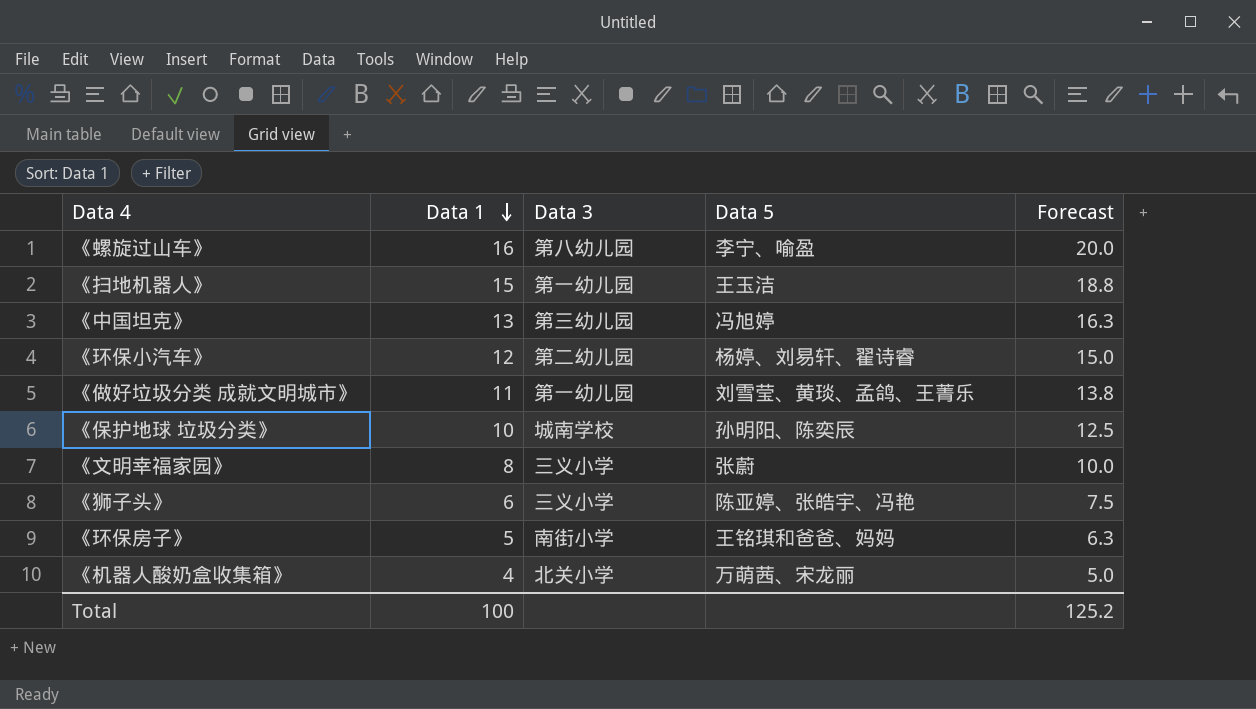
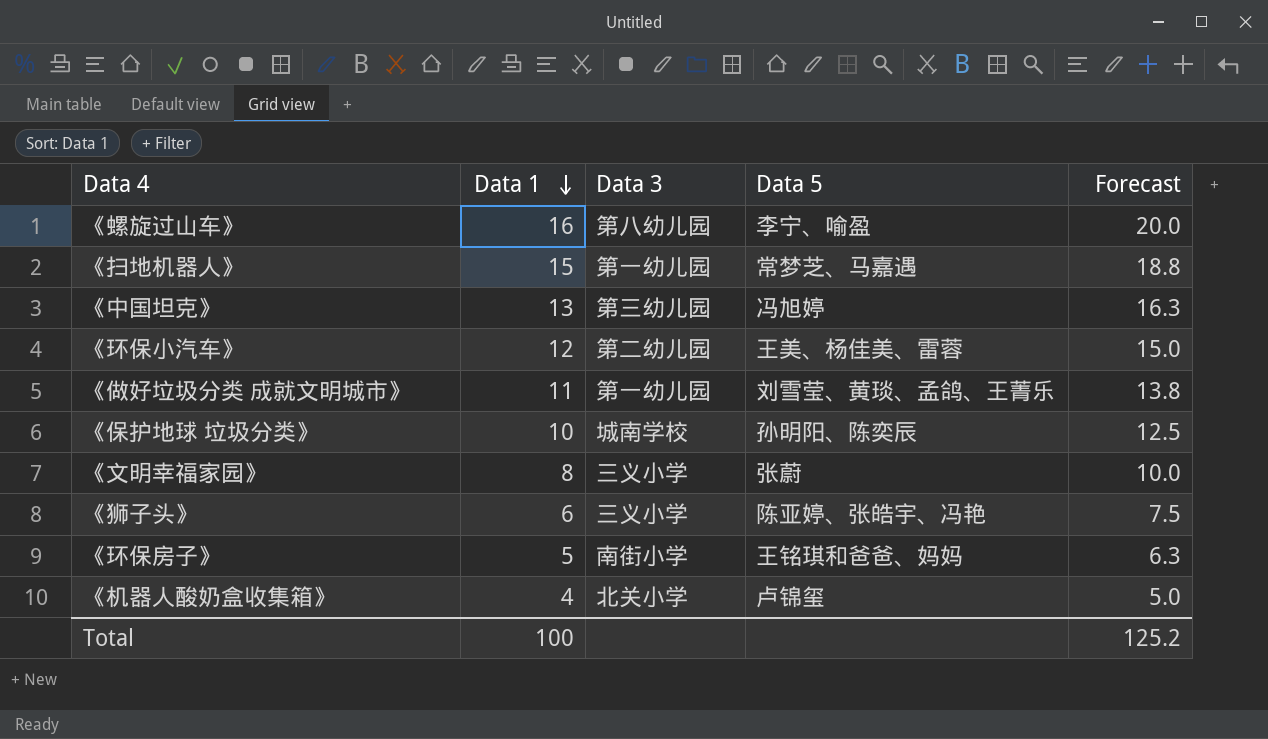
《扫地机器人》 | Data 5: 王玉洁 -> 常梦芝、马嘉遇
《环保小汽车》 | Data 5: 杨婷、刘易轩、翟诗睿 -> 王美、杨佳美、雷蓉
《机器人酸奶盒收集箱》 | Data 5: 万萌茜、宋龙丽 -> 卢锦玺

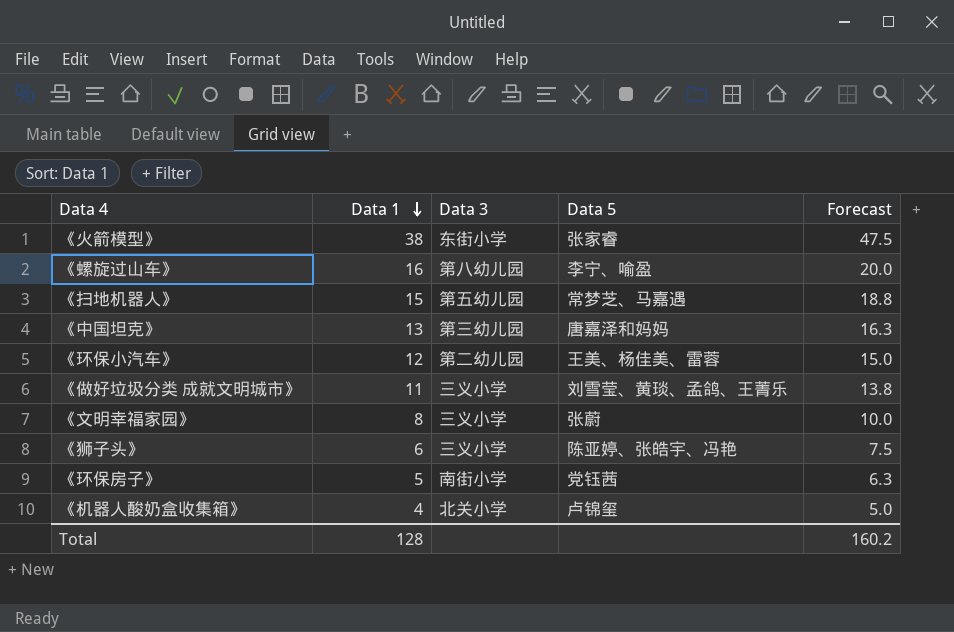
row 《保护地球 垃圾分类》: 10 | 城南学校 | 孙明阳、陈奕辰 | 12.5 -> none
row 《火箭模型》: none -> 38 | 东街小学 | 张家睿 | 47.5
《扫地机器人》 | Data 3: 第一幼儿园 -> 第五幼儿园
《中国坦克》 | Data 5: 冯旭婷 -> 唐嘉泽和妈妈
《做好垃圾分类 成就文明城市》 | Data 3: 第一幼儿园 -> 三义小学
《环保房子》 | Data 5: 王铭琪和爸爸、妈妈 -> 党钰茜
Total | Data 1: 100 -> 128
Total | Forecast: 125.2 -> 160.2

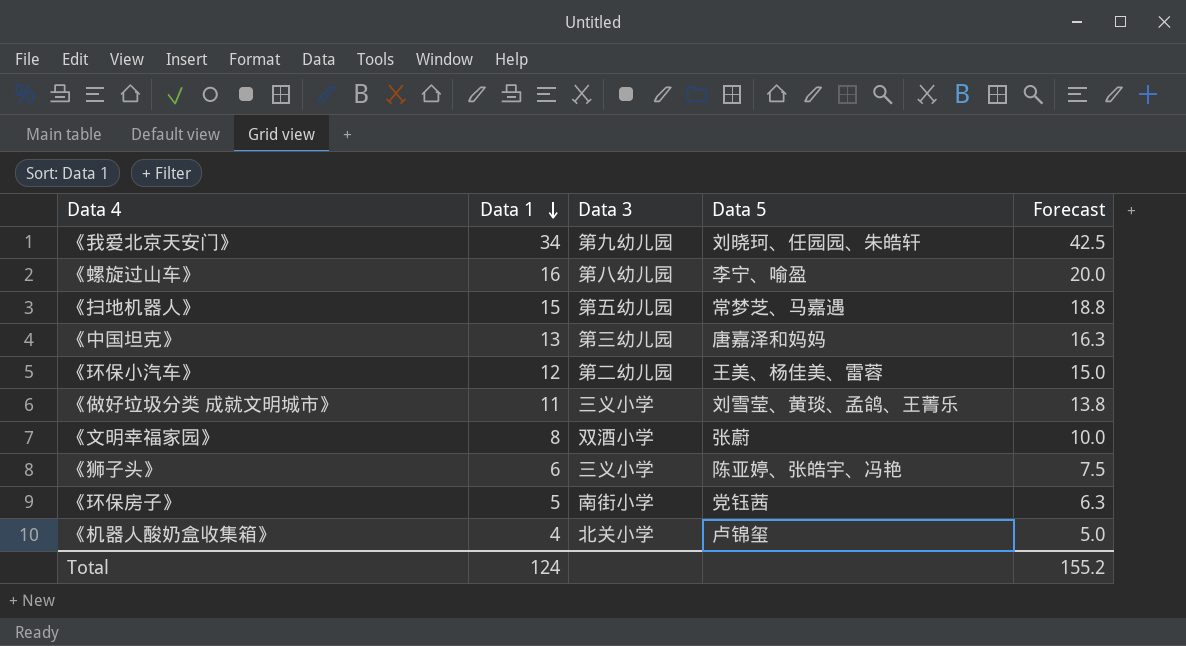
row 《火箭模型》: 38 | 东街小学 | 张家睿 | 47.5 -> none
row 《我爱北京天安门》: none -> 34 | 第九幼儿园 | 刘晓珂、任园园、朱皓轩 | 42.5
《文明幸福家园》 | Data 3: 三义小学 -> 双酒小学
Total | Data 1: 128 -> 124
Total | Forecast: 160.2 -> 155.2

